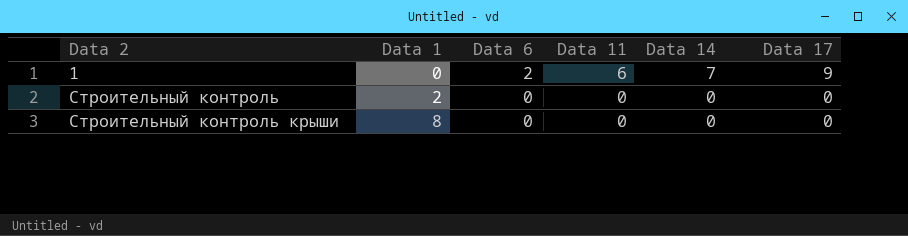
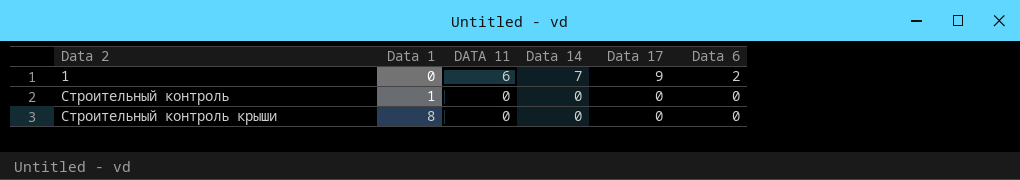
column name: Data 11 -> DATA 11
column Data 6 | position: 3 -> 6
Строительный контроль | Data 1: 2 -> 1

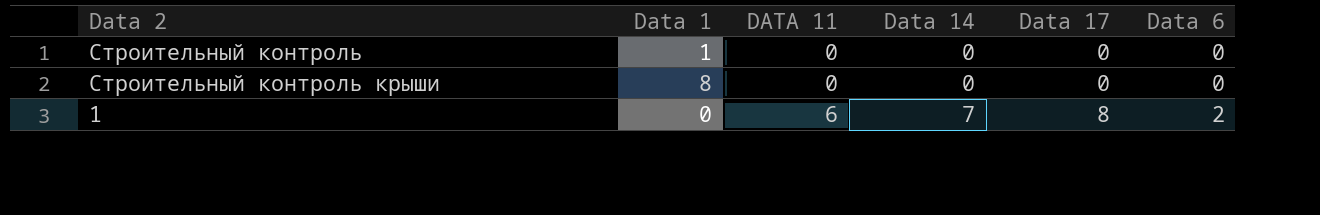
row order: Data 2 ascending -> DATA 11 ascending
1 | Data 17: 9 -> 8

